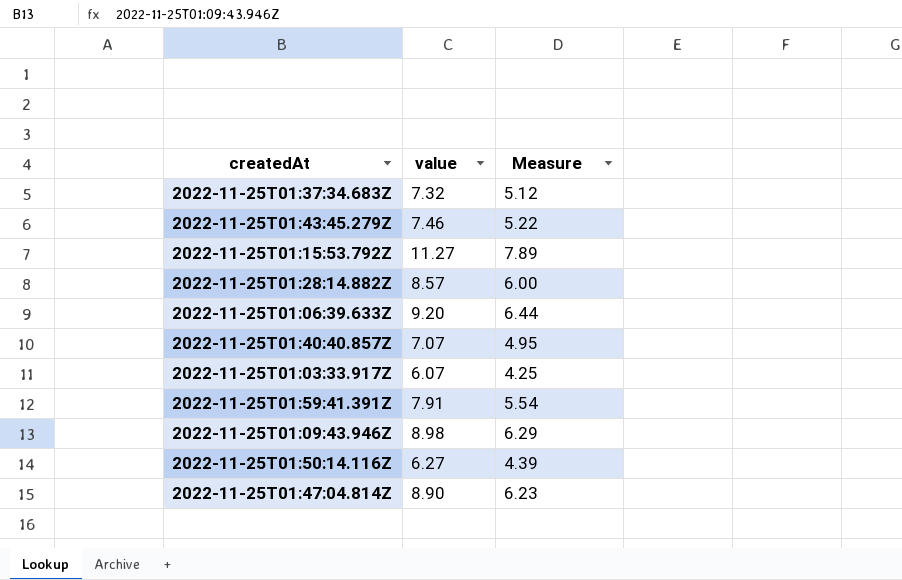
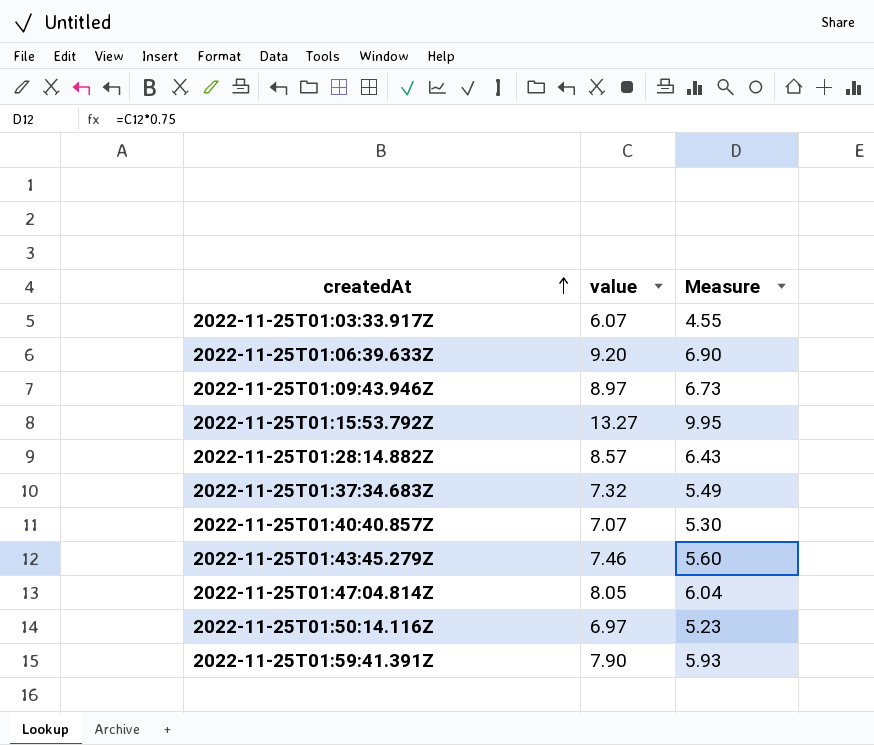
row order: none -> createdAt ascending
column Measure | formula: [value] * 0.7 -> [value] * 0.75
2022-11-25T01:09:43.946Z | value: 8.98 -> 8.97
2022-11-25T01:15:53.792Z | value: 11.27 -> 13.27
2022-11-25T01:47:04.814Z | value: 8.90 -> 8.05
2022-11-25T01:50:14.116Z | value: 6.27 -> 6.97
2022-11-25T01:59:41.391Z | value: 7.91 -> 7.90

